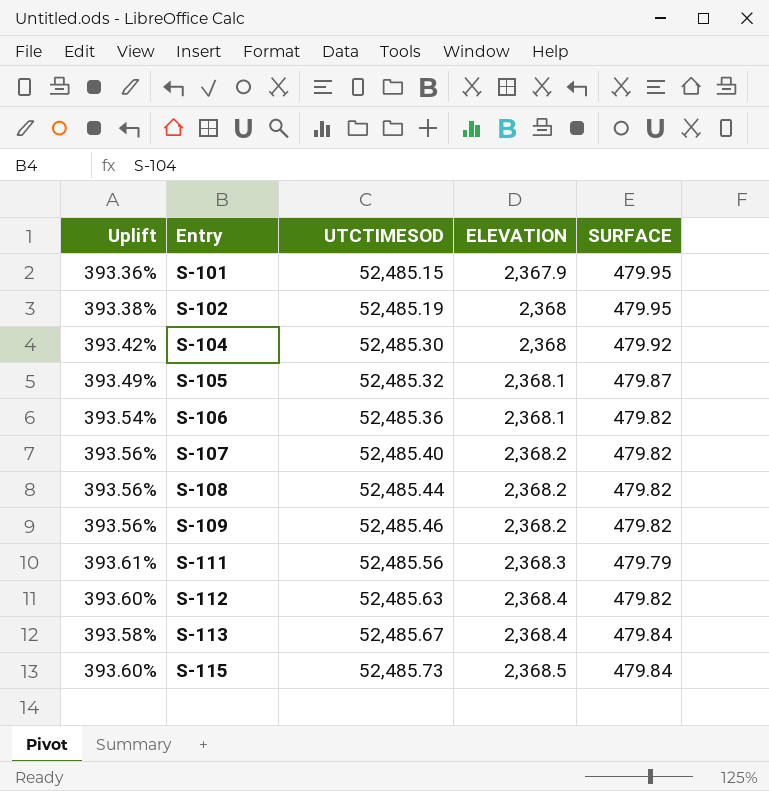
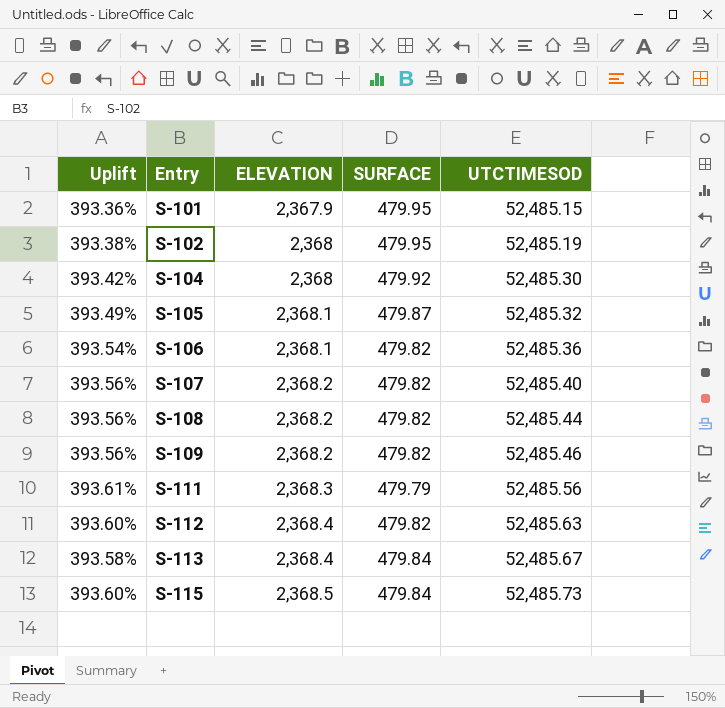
column UTCTIMESOD | position: 3 -> 5

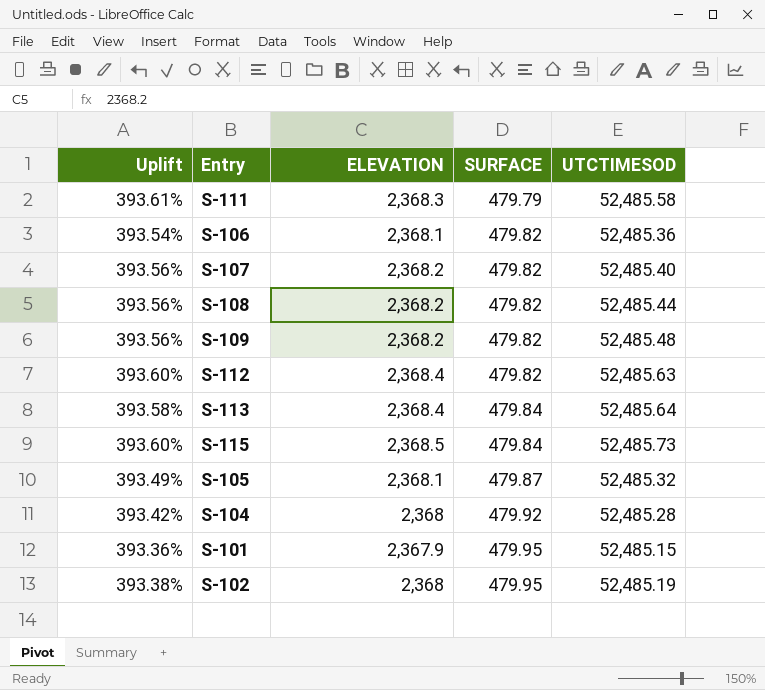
row order: Entry ascending -> SURFACE ascending
S-111 | UTCTIMESOD: 52,485.56 -> 52,485.58
S-109 | UTCTIMESOD: 52,485.46 -> 52,485.48
S-113 | UTCTIMESOD: 52,485.67 -> 52,485.64
S-104 | UTCTIMESOD: 52,485.30 -> 52,485.28

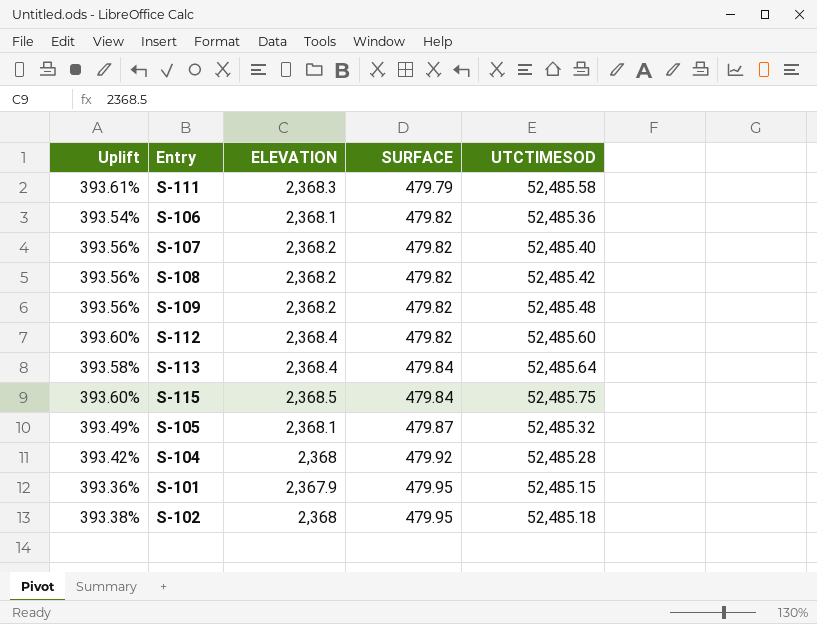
S-108 | UTCTIMESOD: 52,485.44 -> 52,485.42
S-112 | UTCTIMESOD: 52,485.63 -> 52,485.60
S-115 | UTCTIMESOD: 52,485.73 -> 52,485.75
S-102 | UTCTIMESOD: 52,485.19 -> 52,485.18

